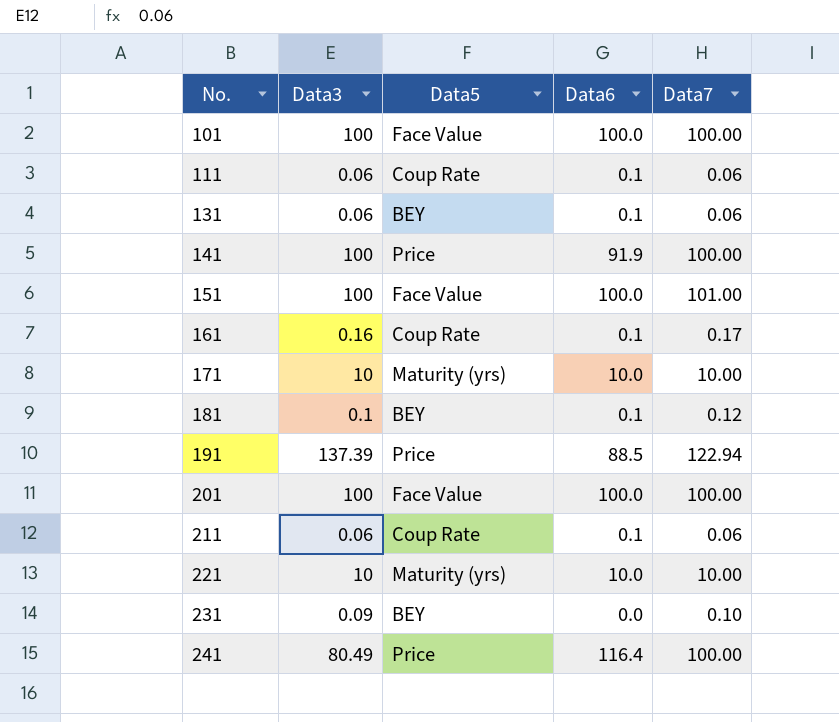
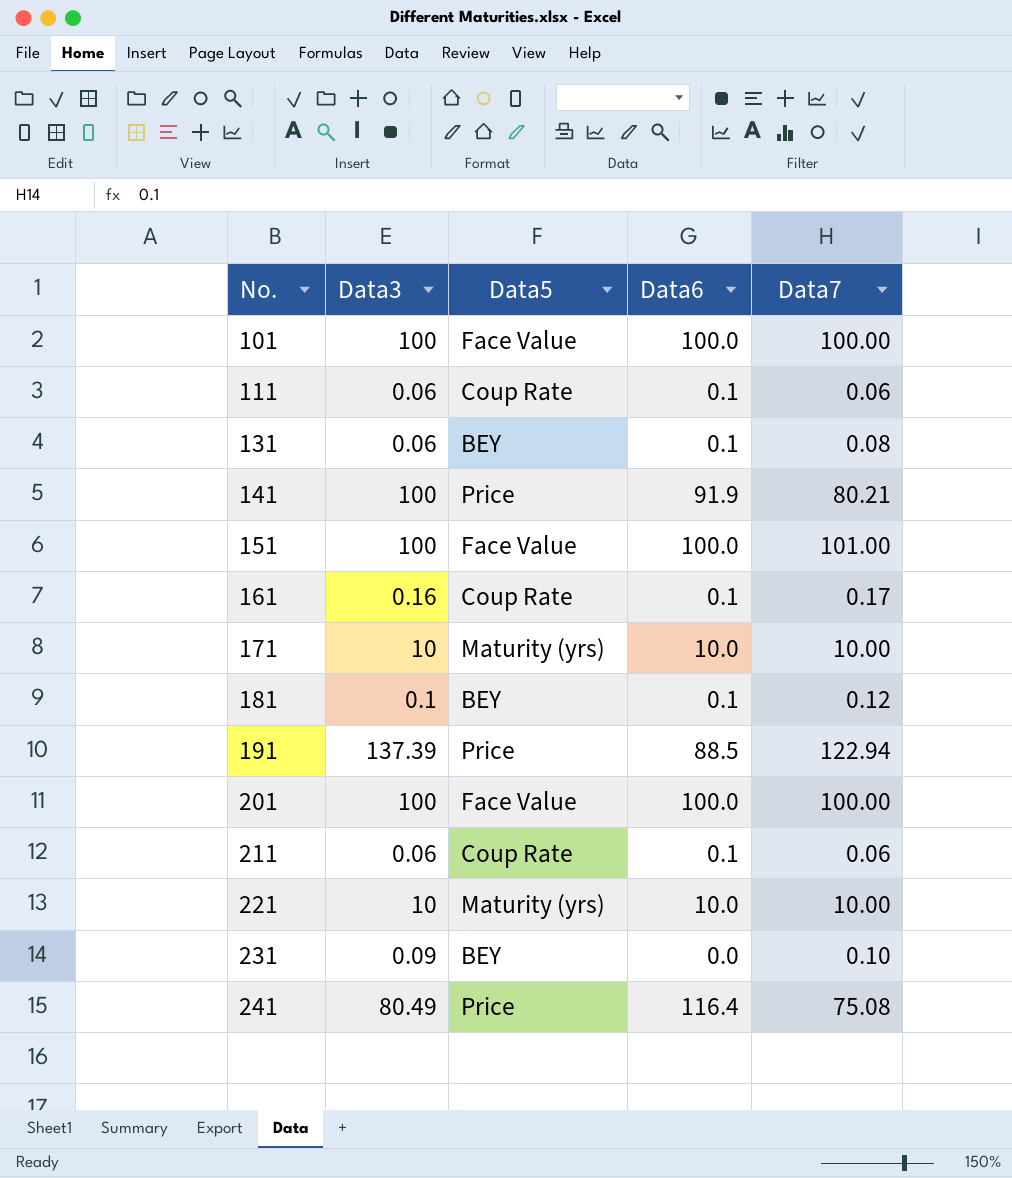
131 | Data7: 0.06 -> 0.08
141 | Data7: 100.00 -> 80.21
241 | Data7: 100.00 -> 75.08

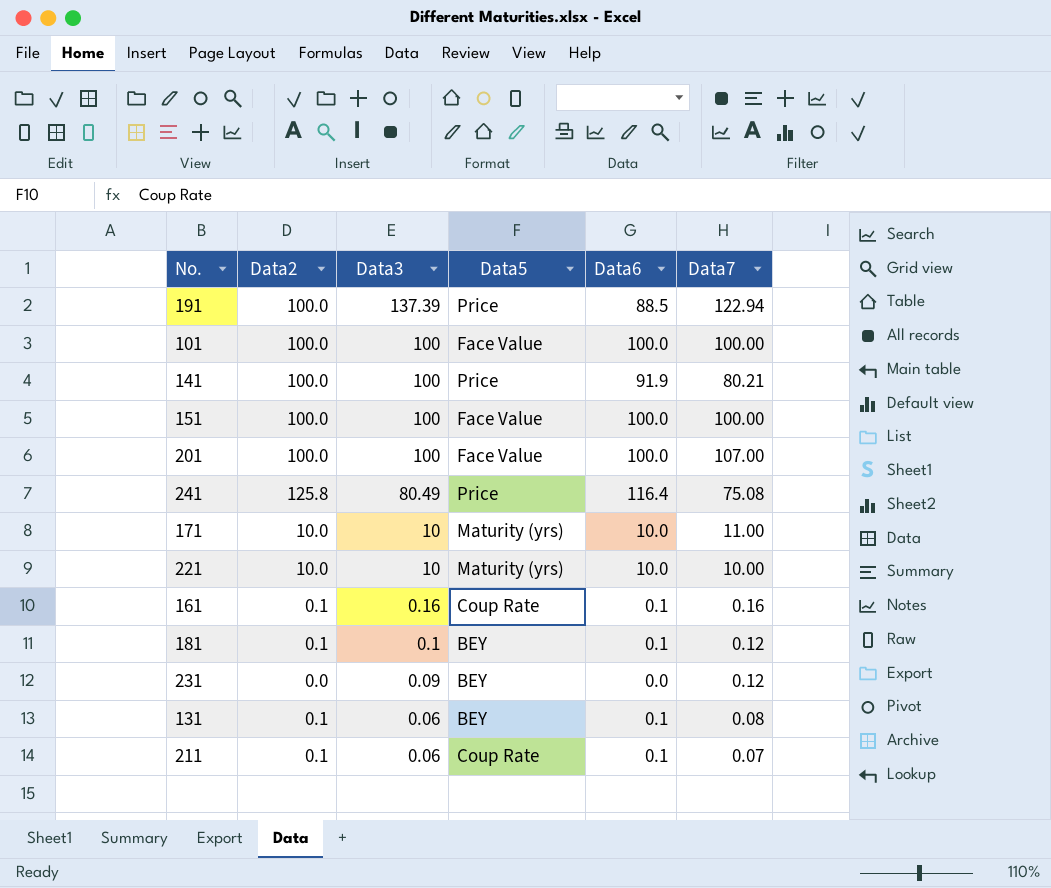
row order: No. ascending -> Data3 descending
column Data2 | position: none -> 2
row 111: 0.06 | Coup Rate | 0.1 | 0.06 -> none
151 | Data7: 101.00 -> 100.00
201 | Data7: 100.00 -> 107.00
171 | Data7: 10.00 -> 11.00
161 | Data7: 0.17 -> 0.16
231 | Data7: 0.10 -> 0.12
211 | Data7: 0.06 -> 0.07

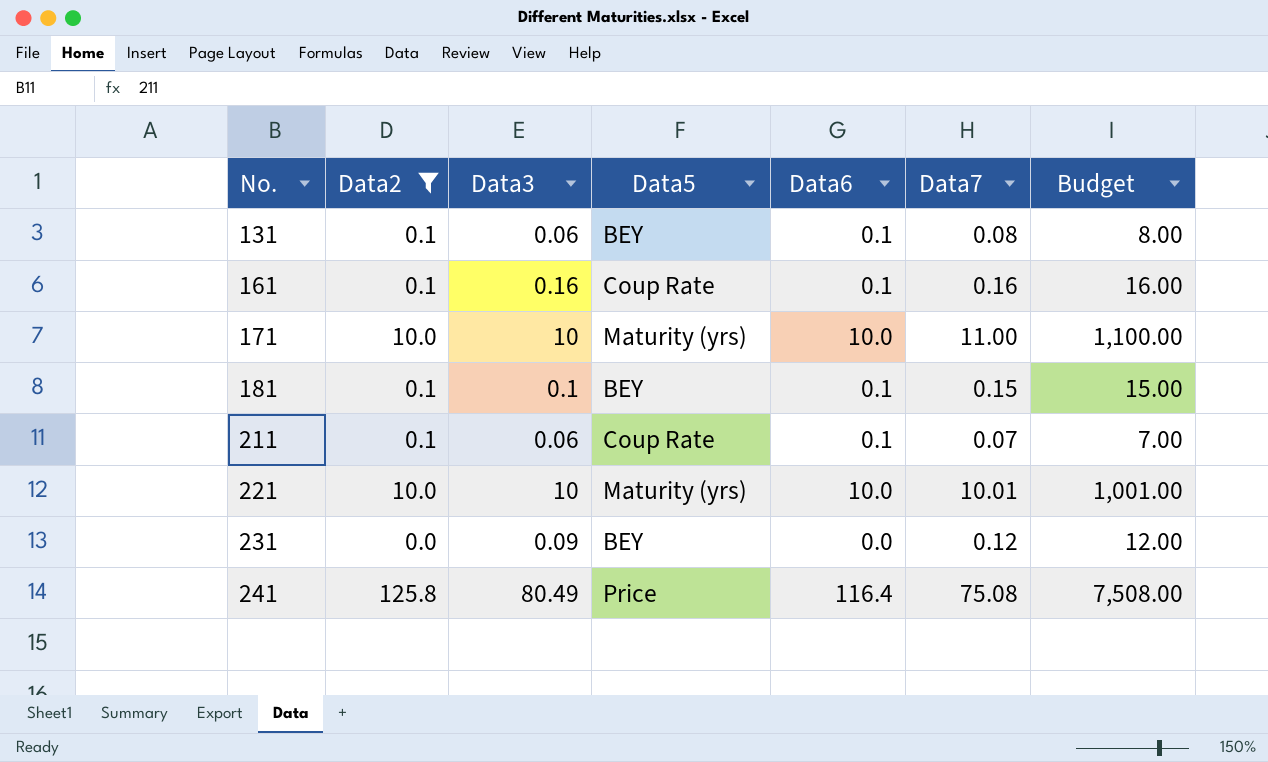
filter: none -> Data2 != 100.0
row order: Data3 descending -> No. ascending
column Budget | formula: none -> [Data7] * 100
181 | Data7: 0.12 -> 0.15
221 | Data7: 10.00 -> 10.01

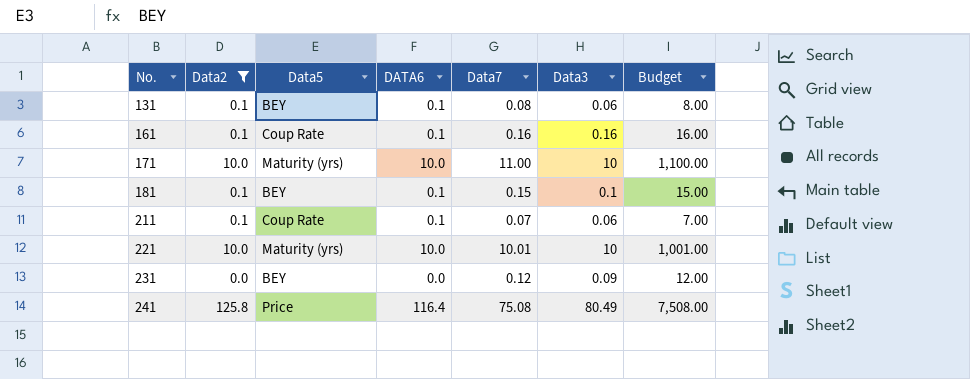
column name: Data6 -> DATA6
column Data3 | position: 3 -> 6

